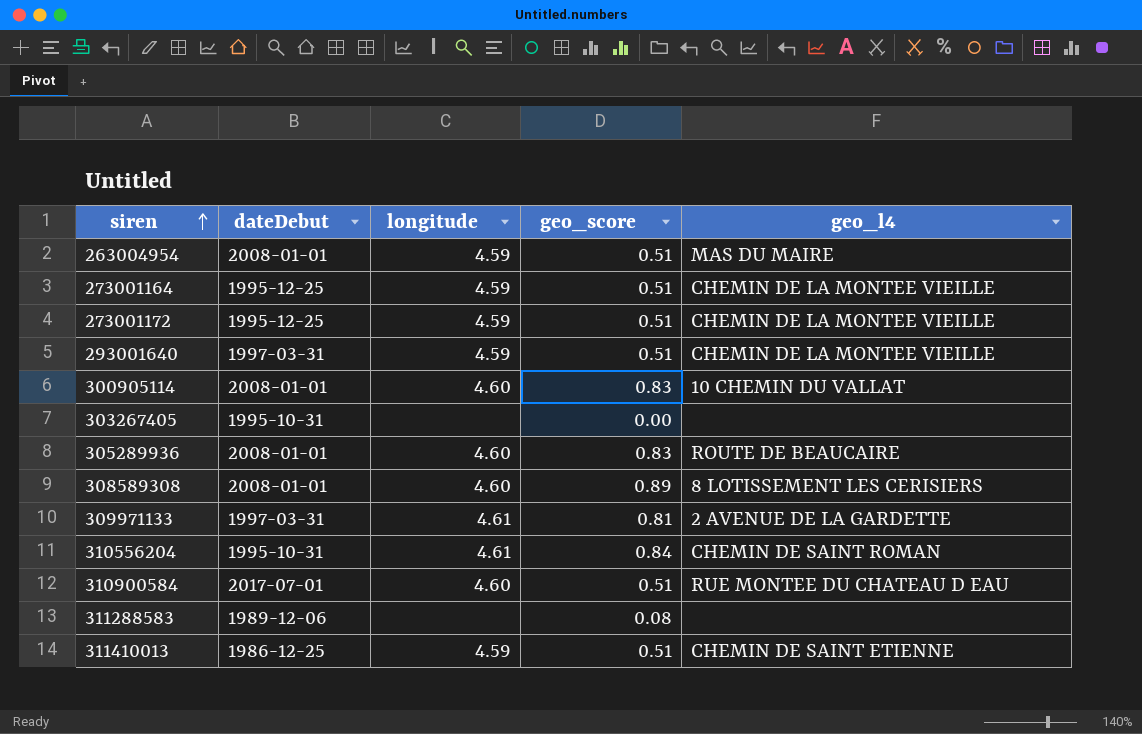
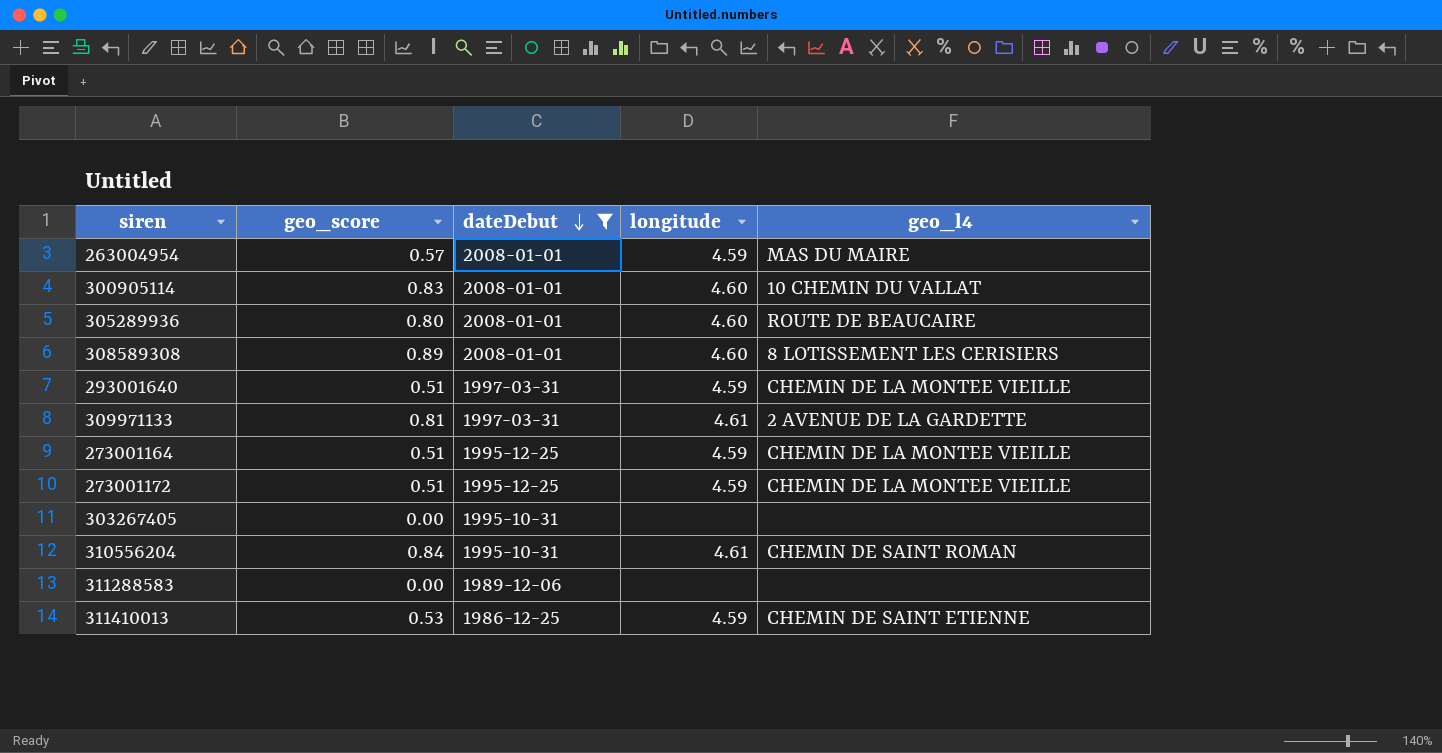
filter: none -> dateDebut != 2017-07-01
row order: siren ascending -> dateDebut descending
column geo_score | position: 4 -> 2
263004954 | geo_score: 0.51 -> 0.57
305289936 | geo_score: 0.83 -> 0.80
311288583 | geo_score: 0.08 -> 0.00
311410013 | geo_score: 0.51 -> 0.53

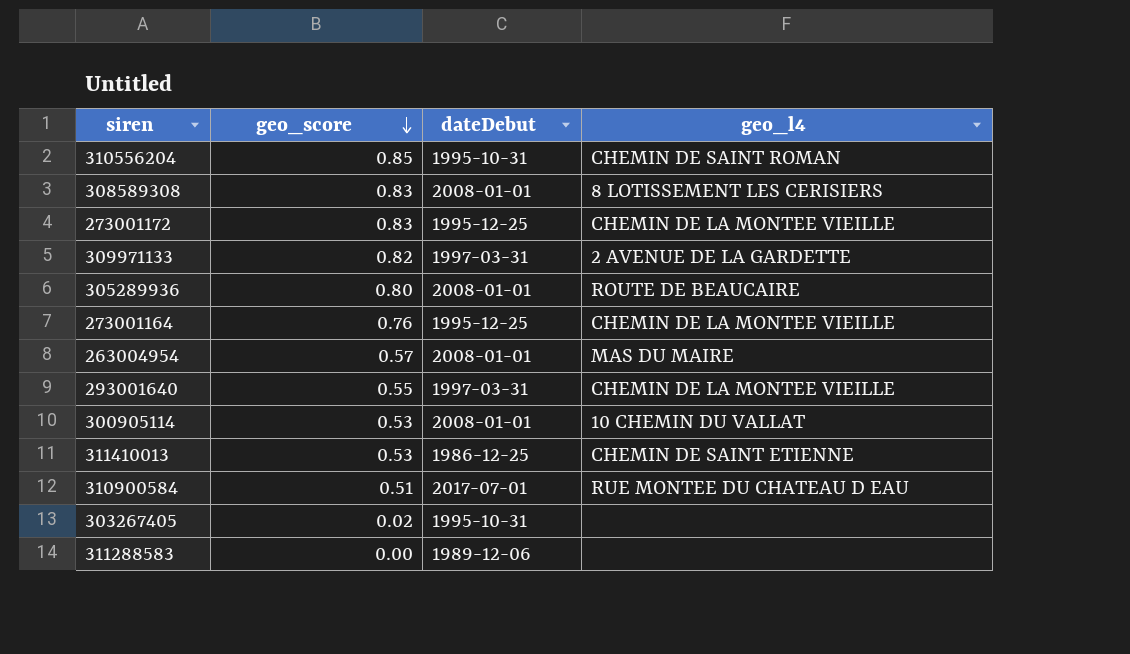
filter: dateDebut != 2017-07-01 -> none
row order: dateDebut descending -> geo_score descending
column longitude | position: 4 -> none
310556204 | geo_score: 0.84 -> 0.85
308589308 | geo_score: 0.89 -> 0.83
273001172 | geo_score: 0.51 -> 0.83
309971133 | geo_score: 0.81 -> 0.82
273001164 | geo_score: 0.51 -> 0.76
293001640 | geo_score: 0.51 -> 0.55
300905114 | geo_score: 0.83 -> 0.53
303267405 | geo_score: 0.00 -> 0.02

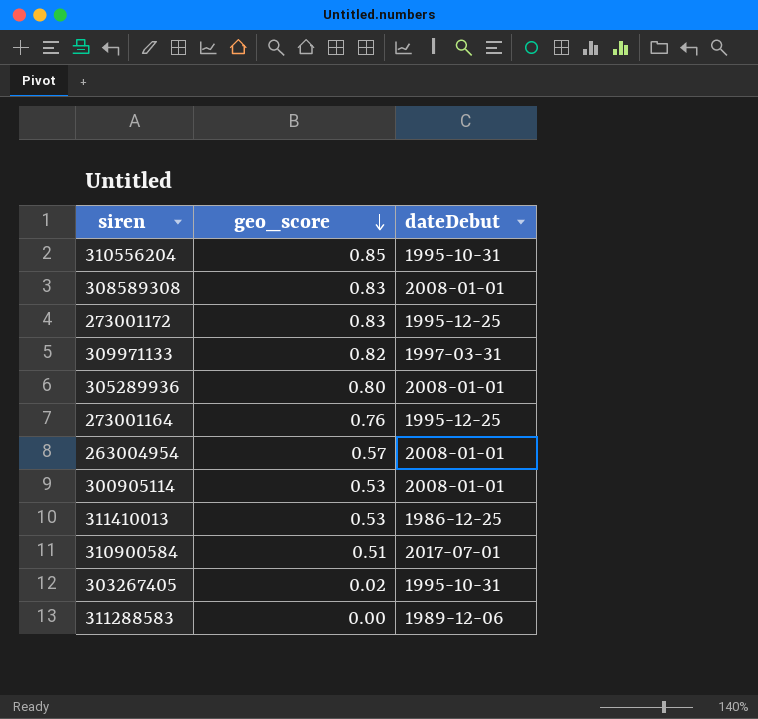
column geo_l4 | position: 4 -> none
row 293001640: 0.55 | 1997-03-31 | CHEMIN DE LA MONTEE VIEILLE -> none

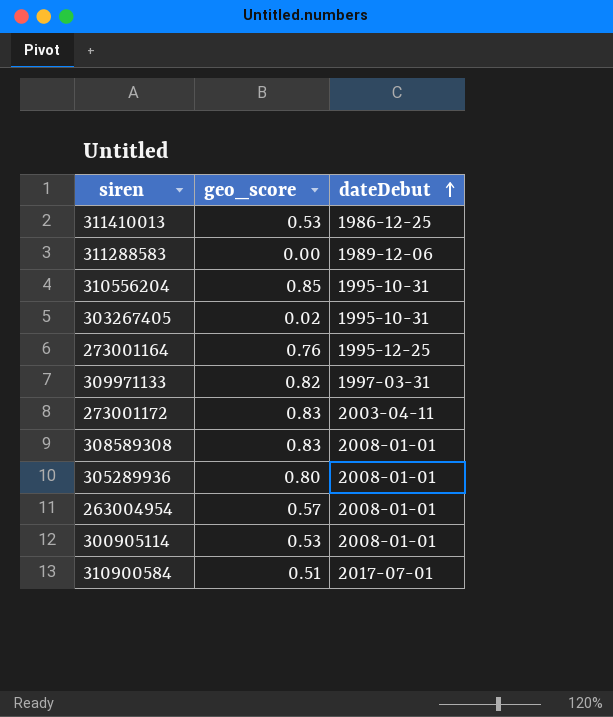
row order: geo_score descending -> dateDebut ascending
273001172 | dateDebut: 1995-12-25 -> 2003-04-11

